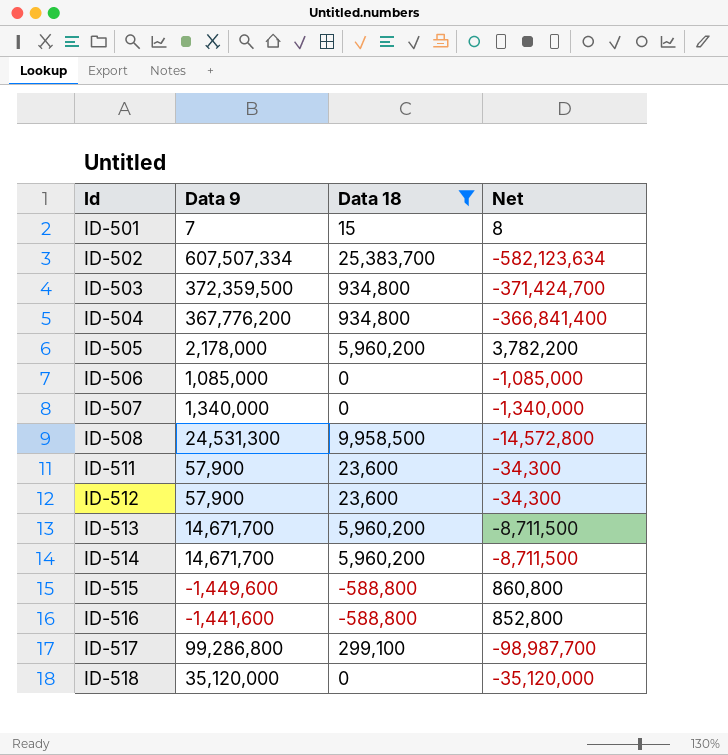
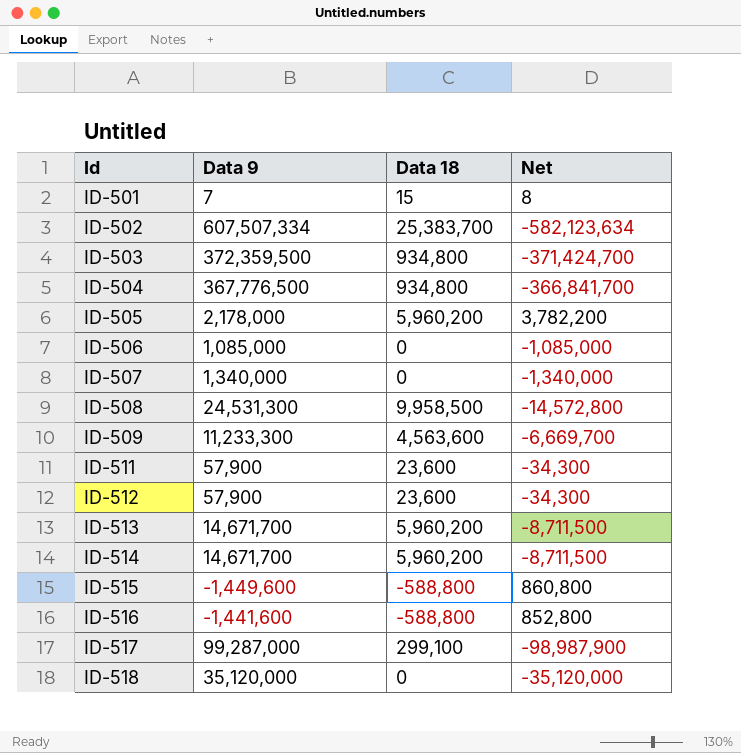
filter: Data 18 != 4,563,600 -> none
ID-504 | Data 9: 367,776,200 -> 367,776,500
ID-504 | Net: -366,841,400 -> -366,841,700
ID-517 | Data 9: 99,286,800 -> 99,287,000
ID-517 | Net: -98,987,700 -> -98,987,900

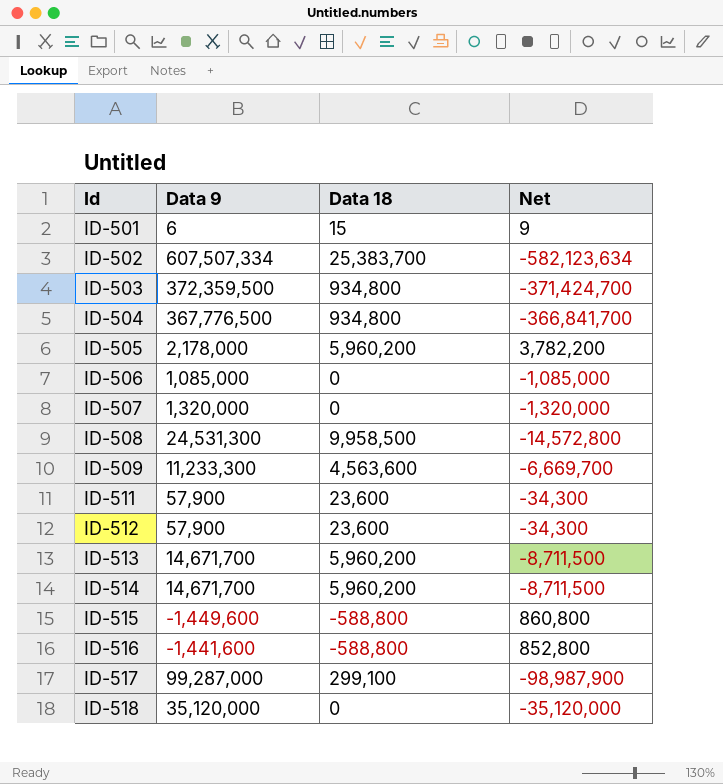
ID-501 | Data 9: 7 -> 6
ID-501 | Net: 8 -> 9
ID-507 | Data 9: 1,340,000 -> 1,320,000
ID-507 | Net: -1,340,000 -> -1,320,000

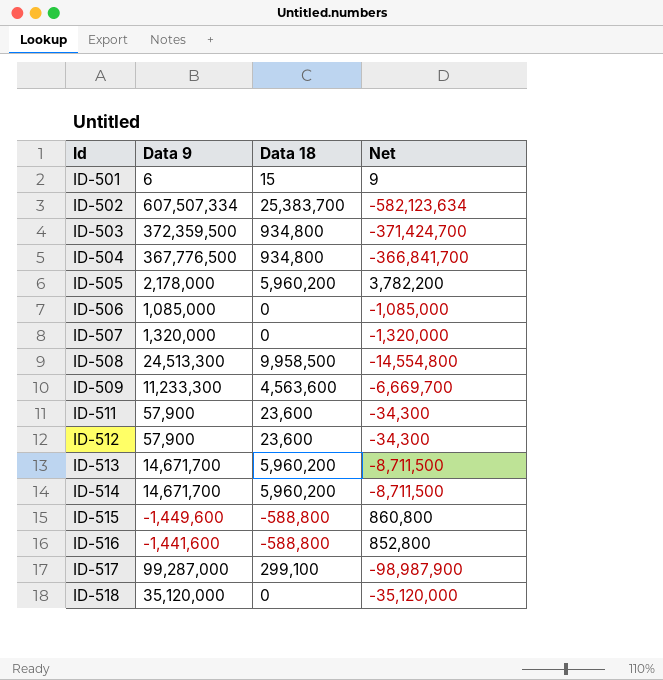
ID-508 | Data 9: 24,531,300 -> 24,513,300
ID-508 | Net: -14,572,800 -> -14,554,800

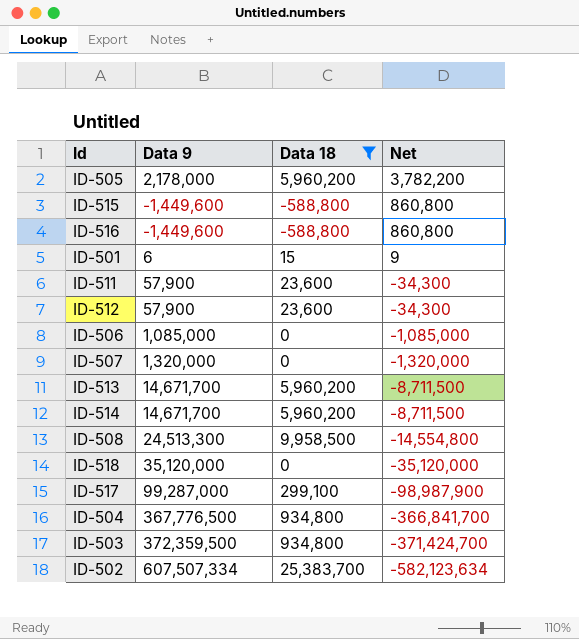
filter: none -> Data 18 != 4,563,600
row order: Id ascending -> Net descending
ID-516 | Data 9: -1,441,600 -> -1,449,600
ID-516 | Net: 852,800 -> 860,800

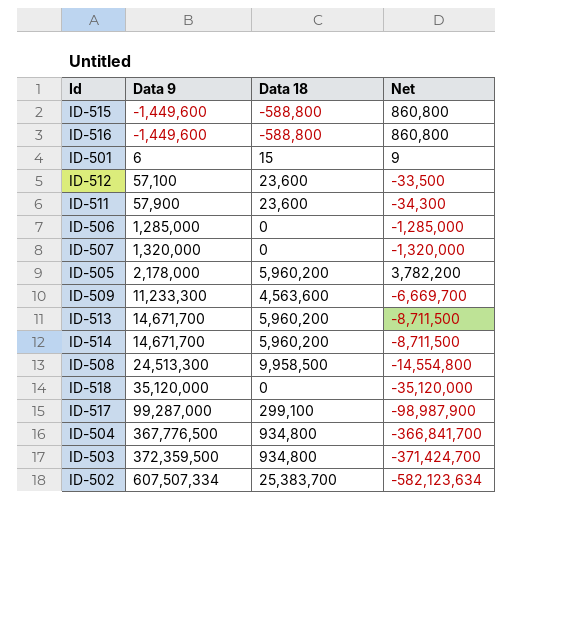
filter: Data 18 != 4,563,600 -> none
row order: Net descending -> Data 9 ascending
ID-512 | Data 9: 57,900 -> 57,100
ID-512 | Net: -34,300 -> -33,500
ID-506 | Data 9: 1,085,000 -> 1,285,000
ID-506 | Net: -1,085,000 -> -1,285,000

